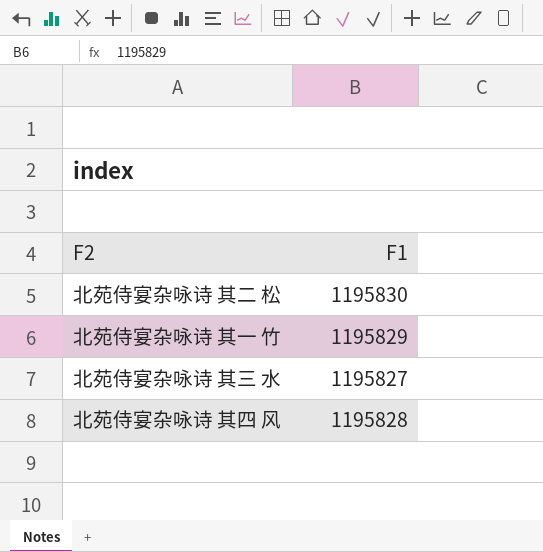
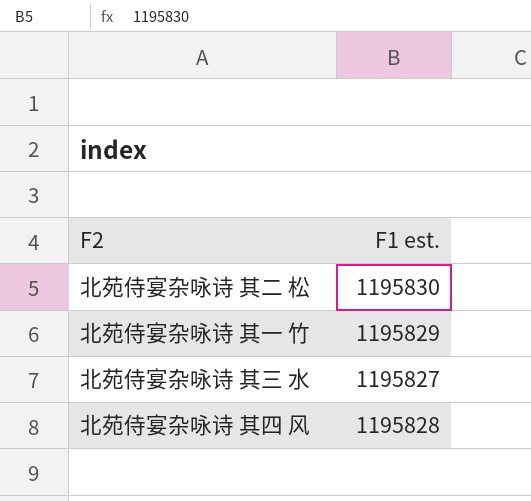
column name: F1 -> F1 est.

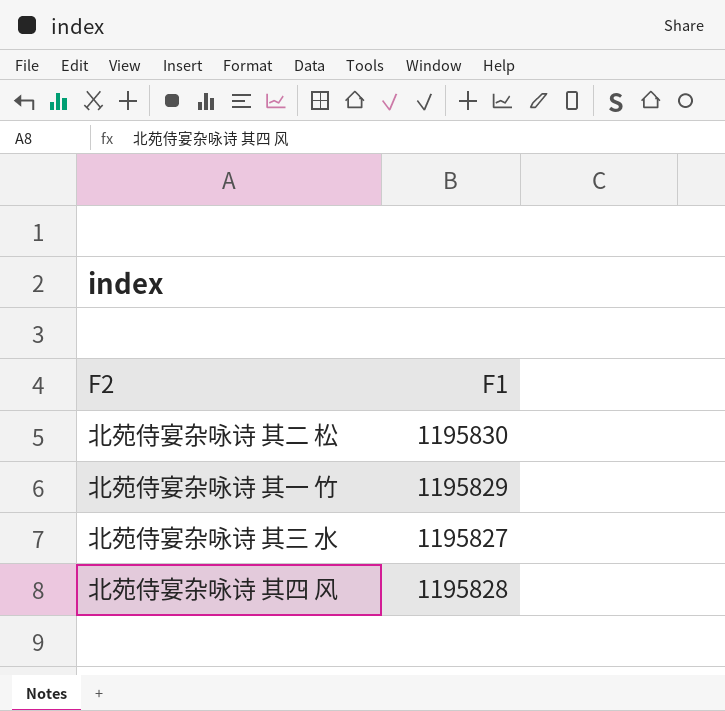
column name: F1 est. -> F1

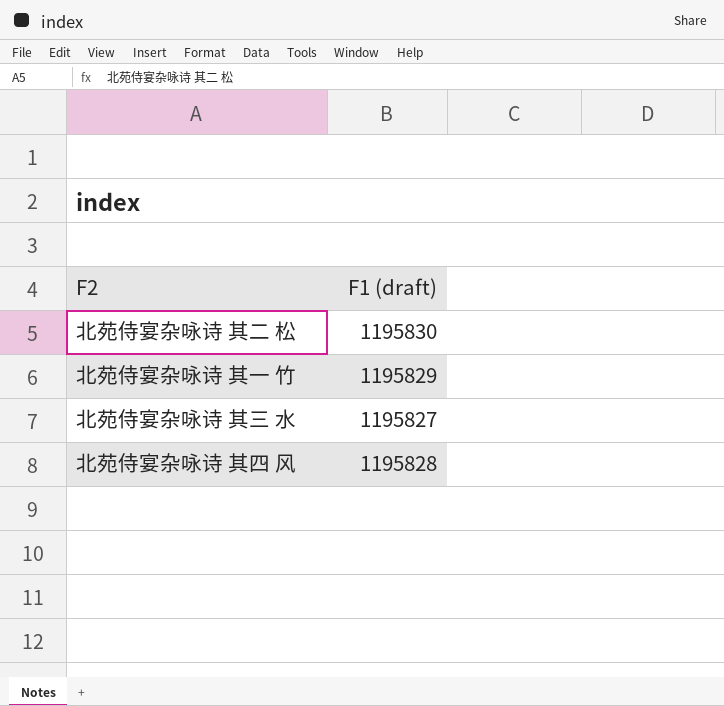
column name: F1 -> F1 (draft)

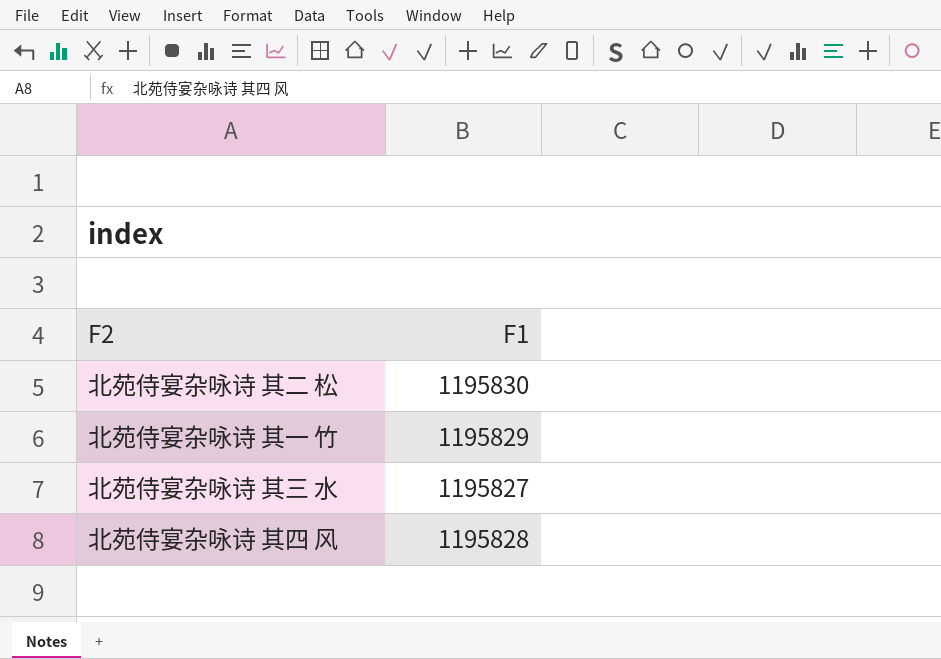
column name: F1 (draft) -> F1

